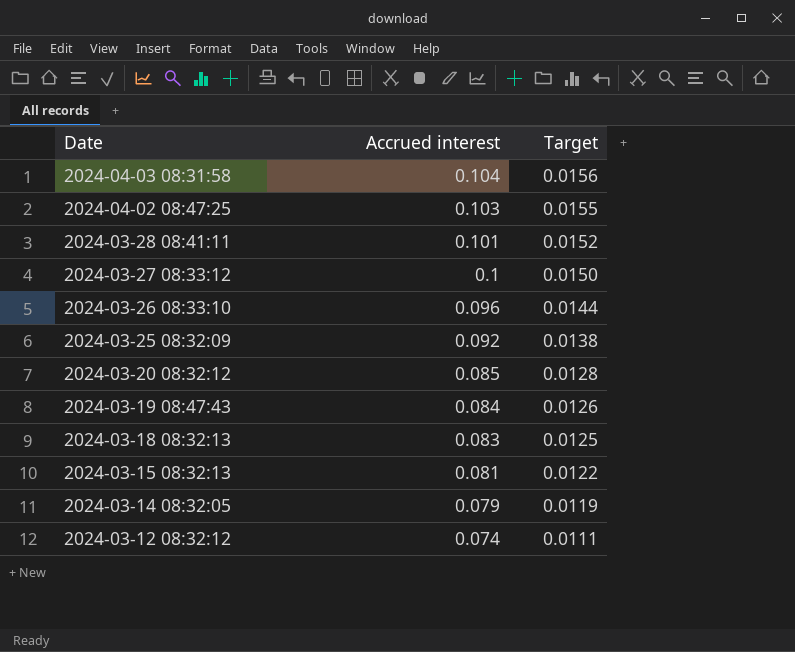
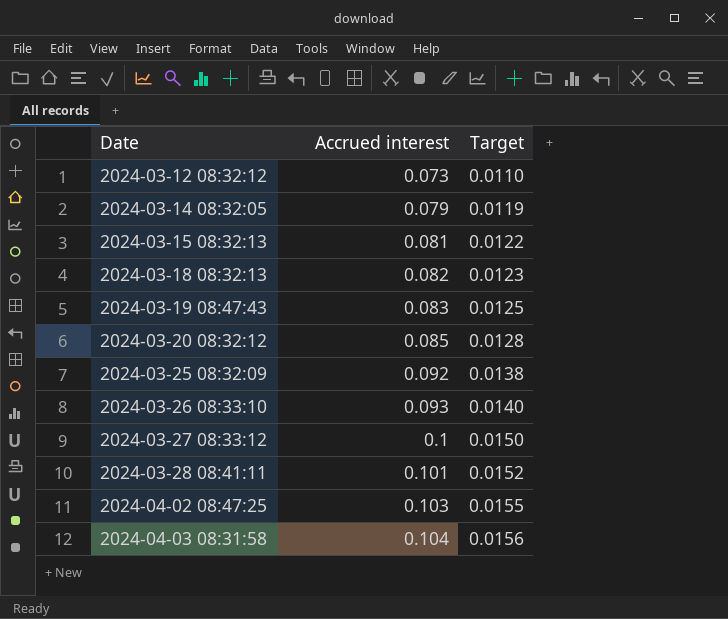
row order: Date descending -> Date ascending
2024-03-12 08:32:12 | Accrued interest: 0.074 -> 0.073
2024-03-12 08:32:12 | Target: 0.0111 -> 0.0110
2024-03-18 08:32:13 | Accrued interest: 0.083 -> 0.082
2024-03-18 08:32:13 | Target: 0.0125 -> 0.0123
2024-03-19 08:47:43 | Accrued interest: 0.084 -> 0.083
2024-03-19 08:47:43 | Target: 0.0126 -> 0.0125
2024-03-26 08:33:10 | Accrued interest: 0.096 -> 0.093
2024-03-26 08:33:10 | Target: 0.0144 -> 0.0140

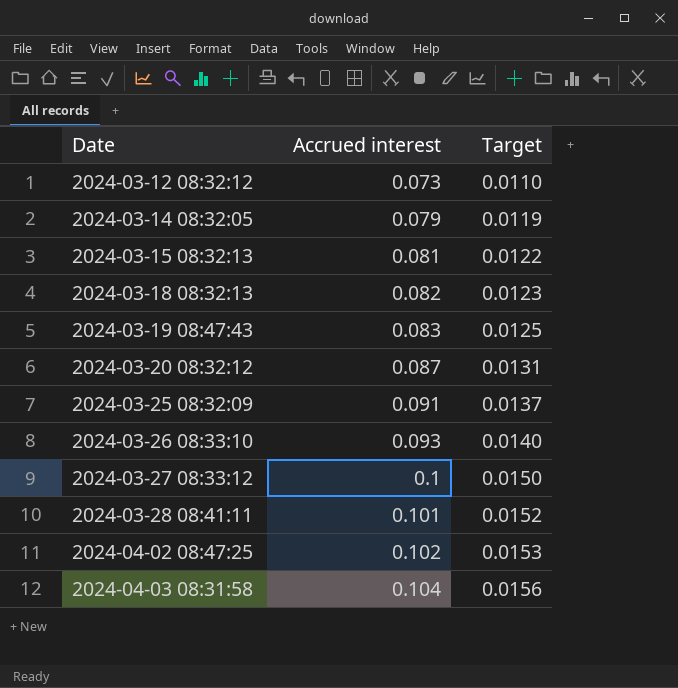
2024-03-20 08:32:12 | Accrued interest: 0.085 -> 0.087
2024-03-20 08:32:12 | Target: 0.0128 -> 0.0131
2024-03-25 08:32:09 | Accrued interest: 0.092 -> 0.091
2024-03-25 08:32:09 | Target: 0.0138 -> 0.0137
2024-04-02 08:47:25 | Accrued interest: 0.103 -> 0.102
2024-04-02 08:47:25 | Target: 0.0155 -> 0.0153

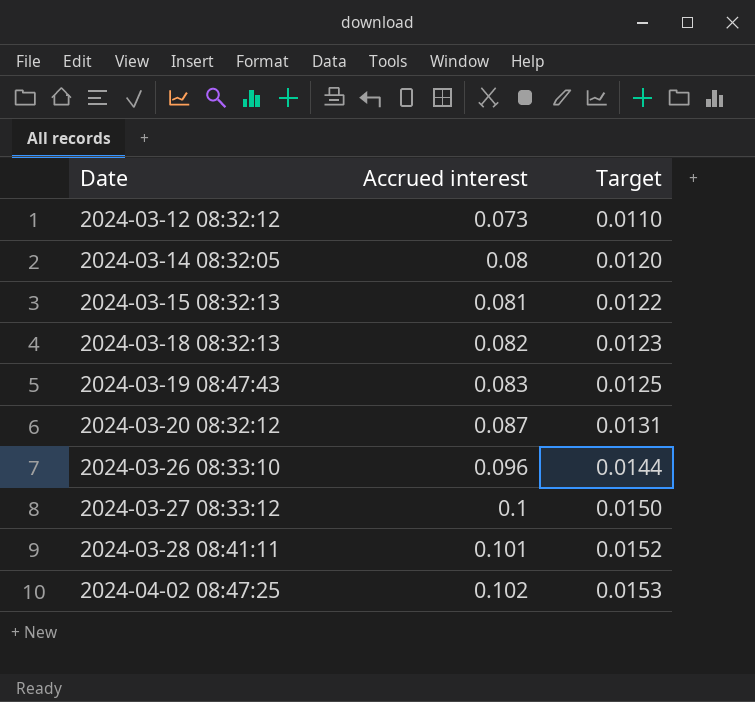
row 2024-03-25 08:32:09: 0.091 | 0.0137 -> none
row 2024-04-03 08:31:58: 0.104 | 0.0156 -> none
2024-03-14 08:32:05 | Accrued interest: 0.079 -> 0.08
2024-03-14 08:32:05 | Target: 0.0119 -> 0.0120
2024-03-26 08:33:10 | Accrued interest: 0.093 -> 0.096
2024-03-26 08:33:10 | Target: 0.0140 -> 0.0144

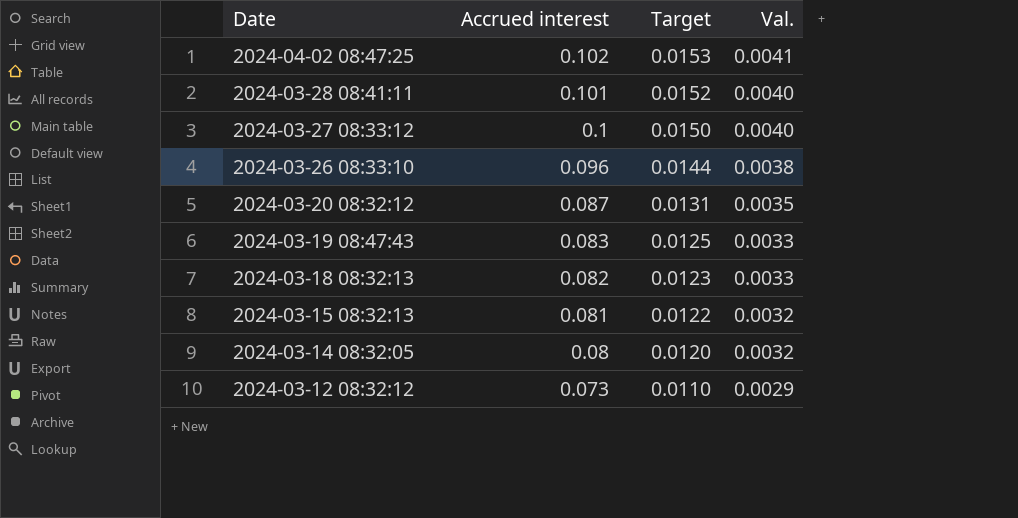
row order: Date ascending -> Date descending
column Val. | formula: none -> [Accrued interest] * 0.04

